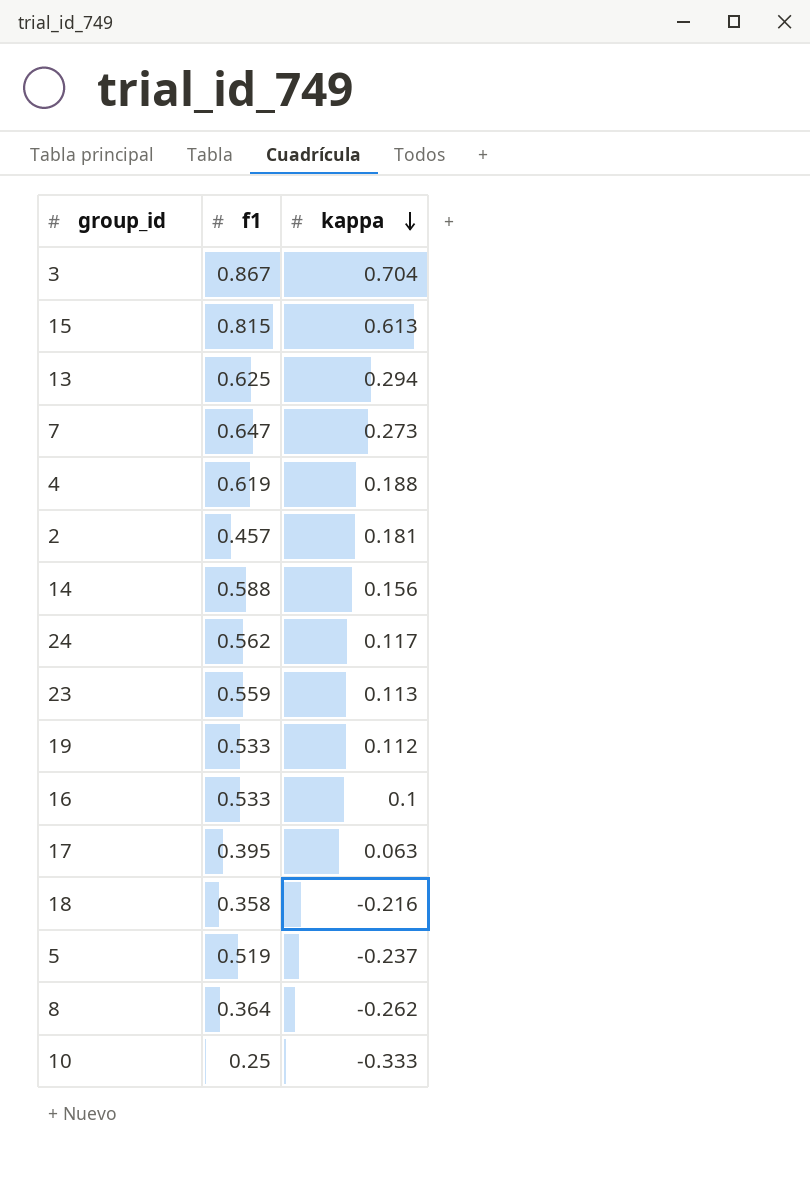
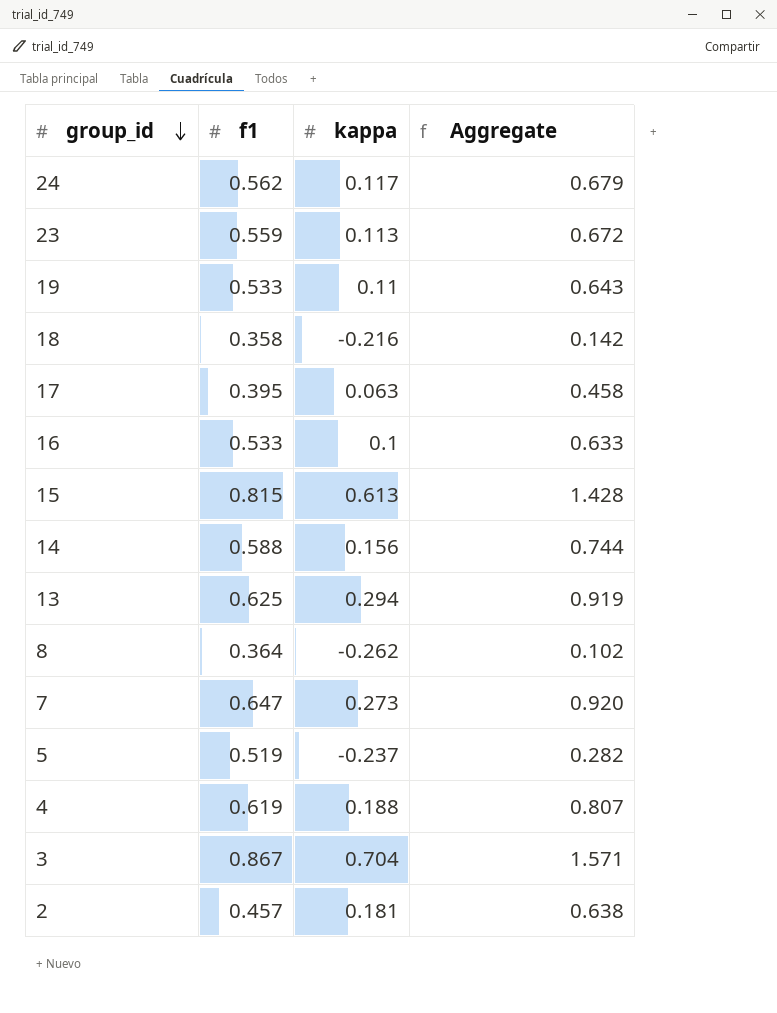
row order: kappa descending -> group_id descending
column Aggregate | formula: none -> [f1] + [kappa]
row 10: 0.25 | -0.333 -> none
19 | kappa: 0.112 -> 0.11

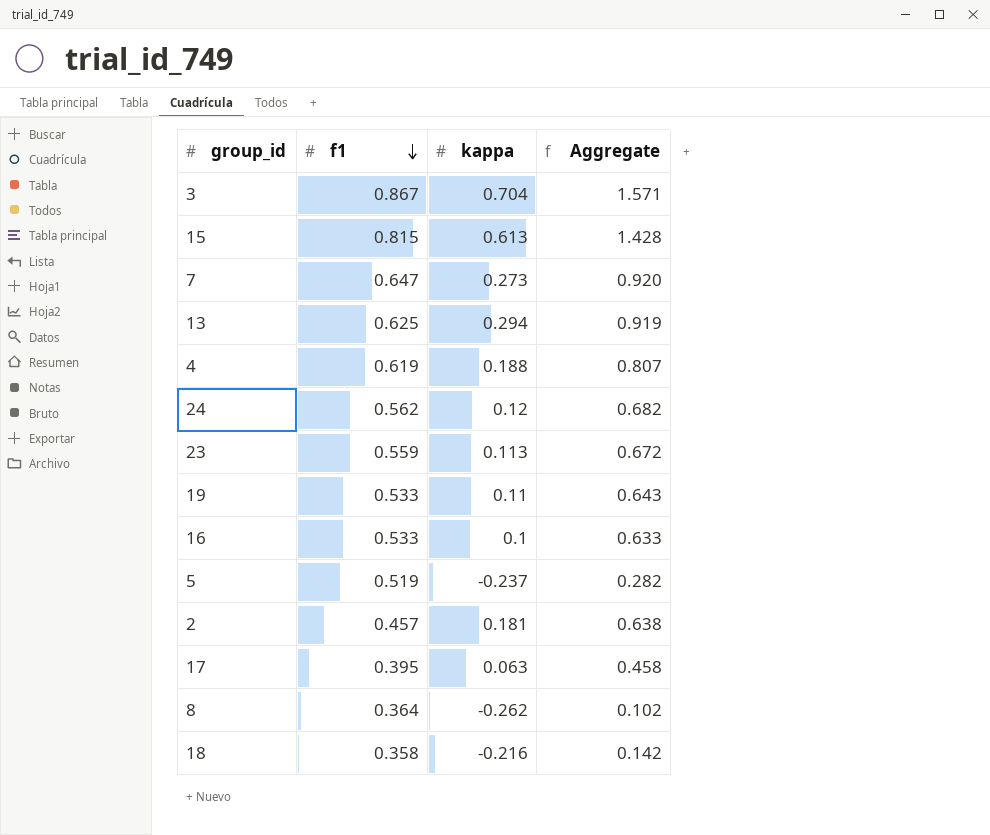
row order: group_id descending -> f1 descending
row 14: 0.588 | 0.156 | 0.744 -> none
24 | kappa: 0.117 -> 0.12
24 | Aggregate: 0.679 -> 0.682

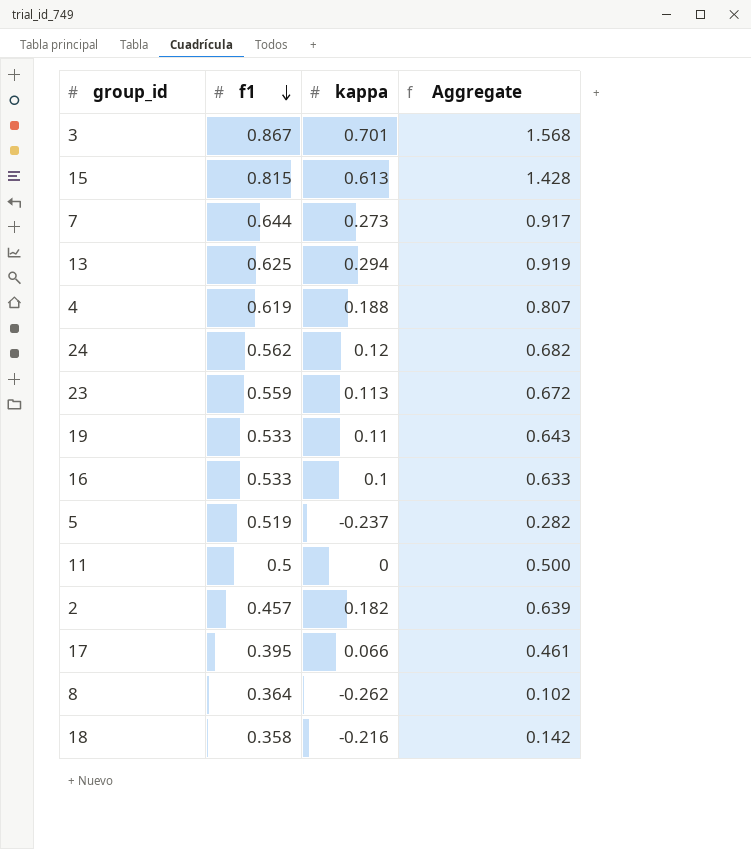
3 | kappa: 0.704 -> 0.701
3 | Aggregate: 1.571 -> 1.568
7 | f1: 0.647 -> 0.644
7 | Aggregate: 0.920 -> 0.917
row 11: none -> 0.5 | 0 | 0.500
2 | kappa: 0.181 -> 0.182
2 | Aggregate: 0.638 -> 0.639
17 | kappa: 0.063 -> 0.066
17 | Aggregate: 0.458 -> 0.461

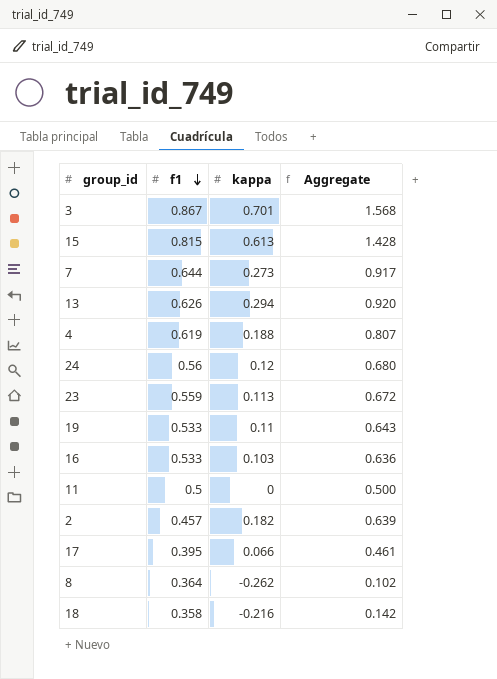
row 5: 0.519 | -0.237 | 0.282 -> none
13 | f1: 0.625 -> 0.626
13 | Aggregate: 0.919 -> 0.920
24 | f1: 0.562 -> 0.56
24 | Aggregate: 0.682 -> 0.680
16 | kappa: 0.1 -> 0.103
16 | Aggregate: 0.633 -> 0.636

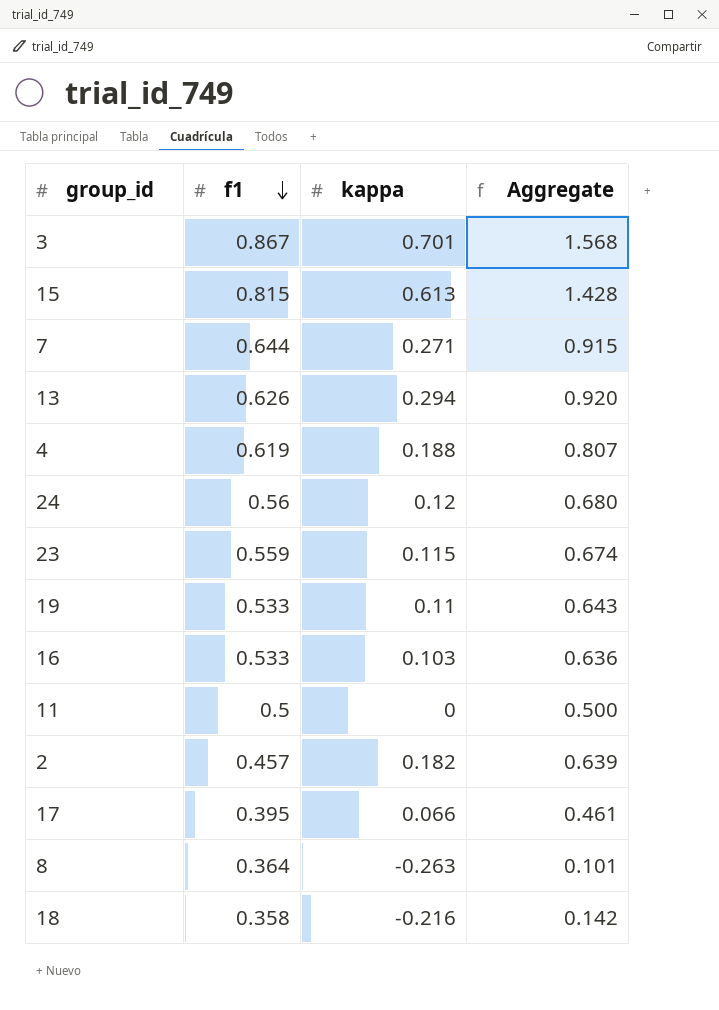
7 | kappa: 0.273 -> 0.271
7 | Aggregate: 0.917 -> 0.915
23 | kappa: 0.113 -> 0.115
23 | Aggregate: 0.672 -> 0.674
8 | kappa: -0.262 -> -0.263
8 | Aggregate: 0.102 -> 0.101

